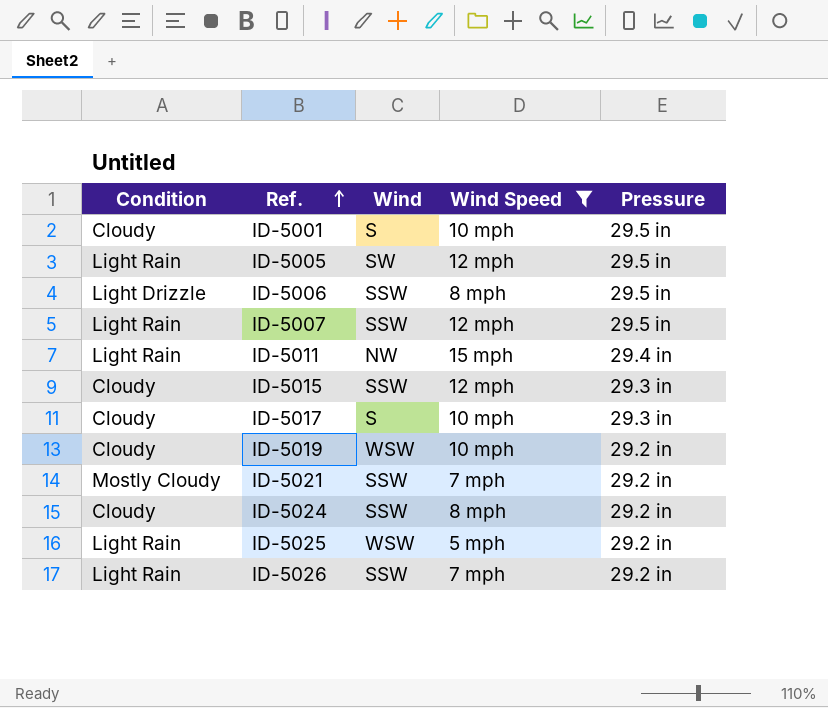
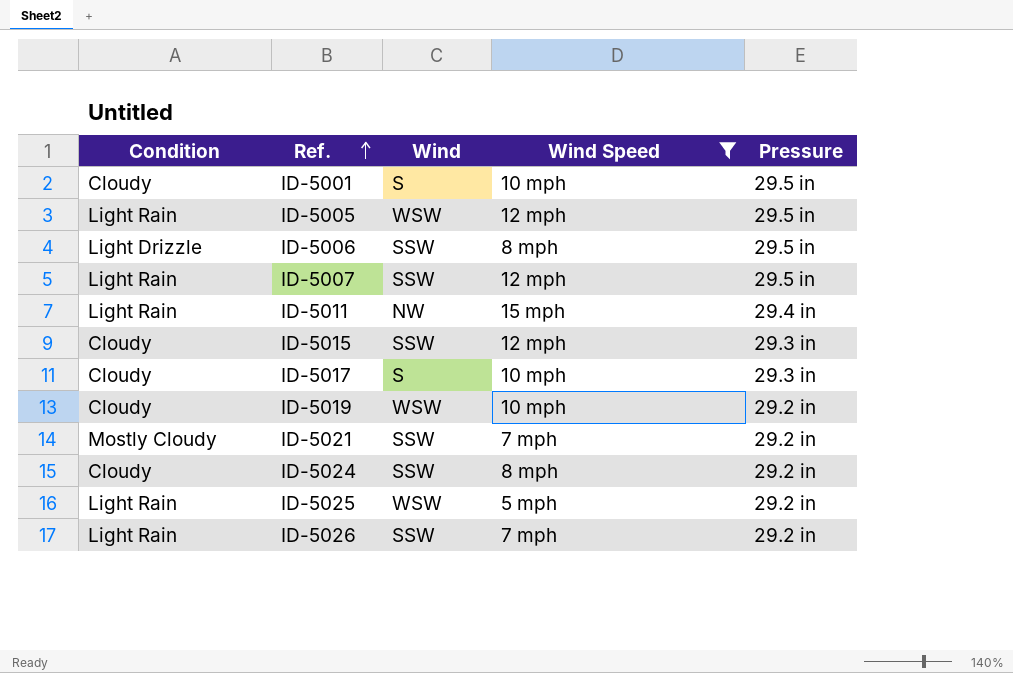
ID-5005 | Wind: SW -> WSW

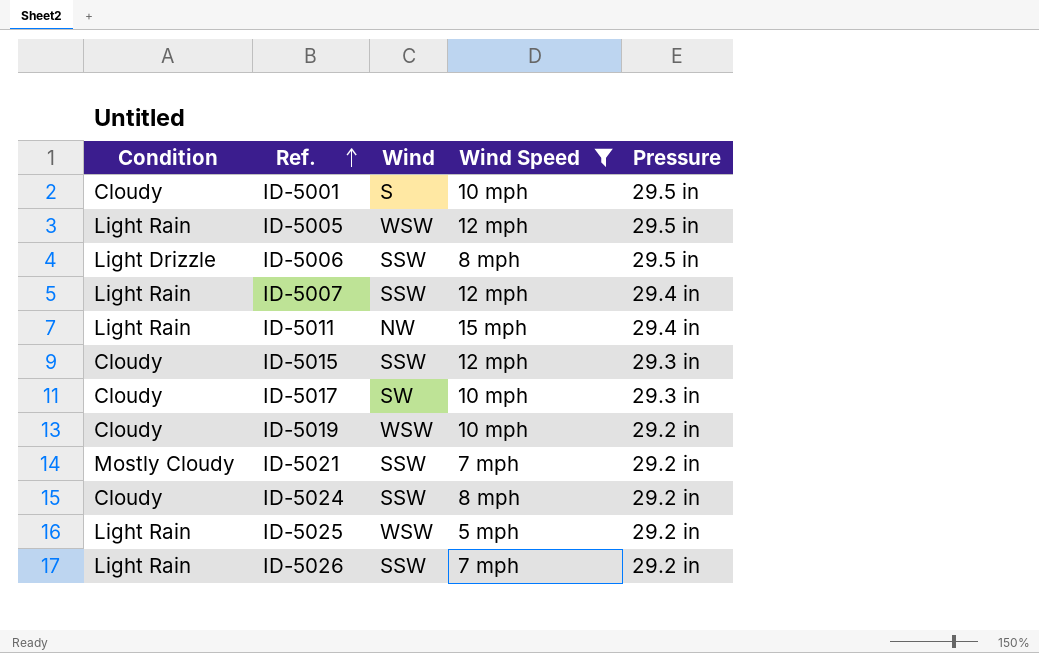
ID-5007 | Pressure: 29.5 in -> 29.4 in
ID-5017 | Wind: S -> SW

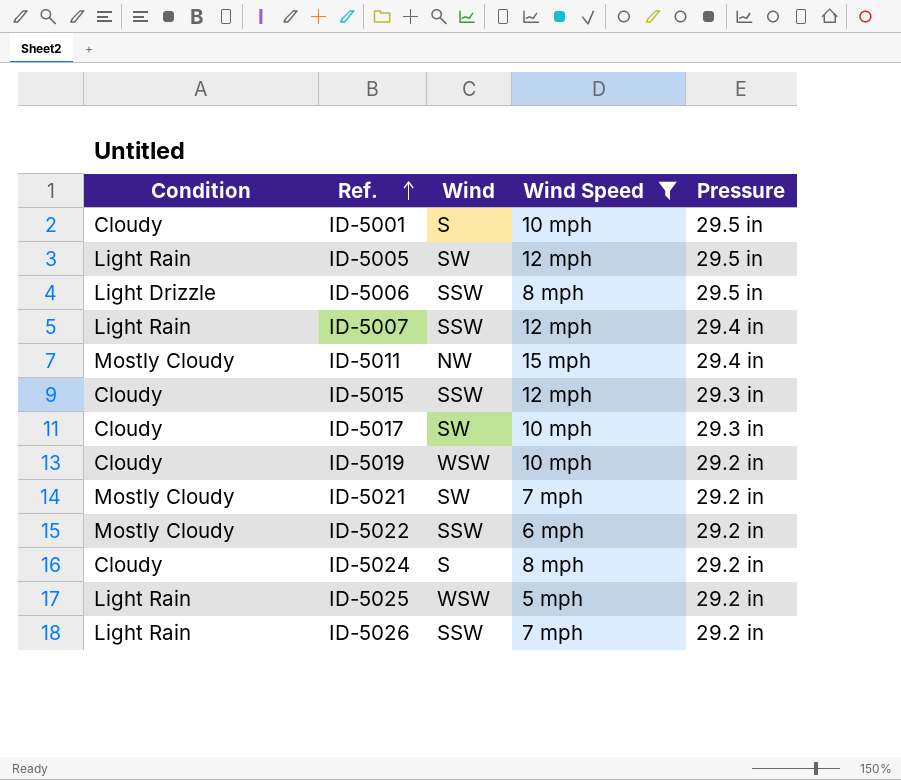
ID-5005 | Wind: WSW -> SW
ID-5011 | Condition: Light Rain -> Mostly Cloudy
ID-5021 | Wind: SSW -> SW
row ID-5022: none -> Mostly Cloudy | SSW | 6 mph | 29.2 in
ID-5024 | Wind: SSW -> S

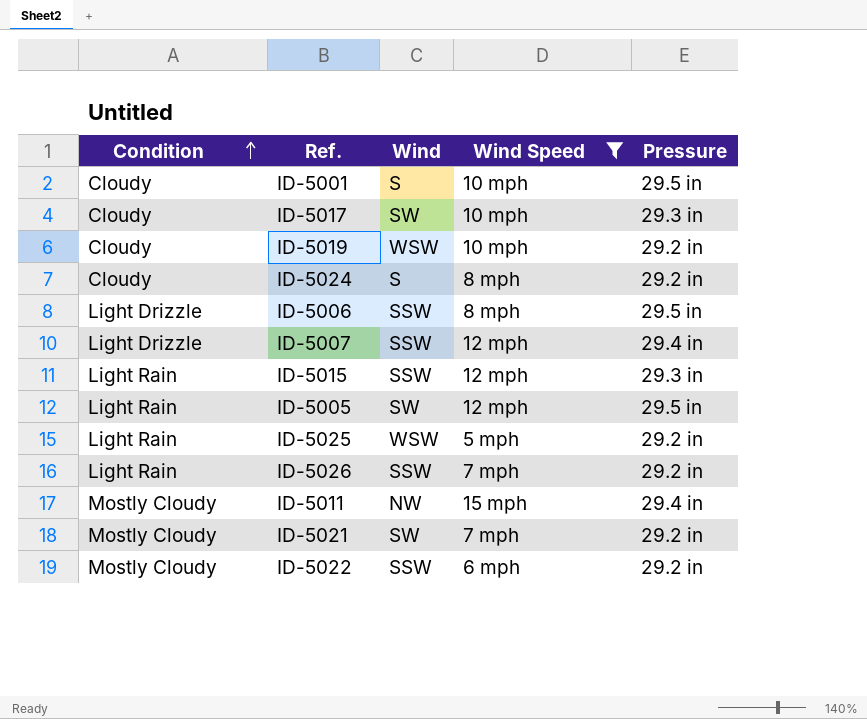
row order: Ref. ascending -> Condition ascending
ID-5007 | Condition: Light Rain -> Light Drizzle
ID-5015 | Condition: Cloudy -> Light Rain

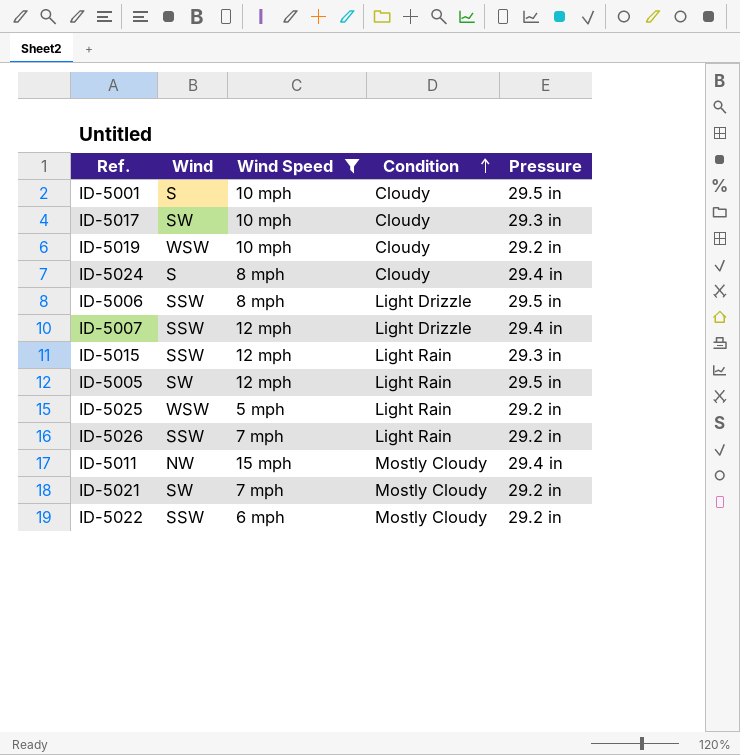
column Condition | position: 1 -> 4
ID-5024 | Pressure: 29.2 in -> 29.4 in

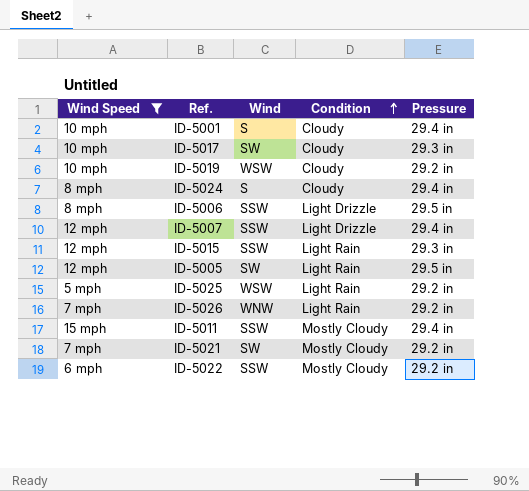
column Wind Speed | position: 3 -> 1
ID-5001 | Pressure: 29.5 in -> 29.4 in
ID-5026 | Wind: SSW -> WNW
ID-5011 | Wind: NW -> SSW

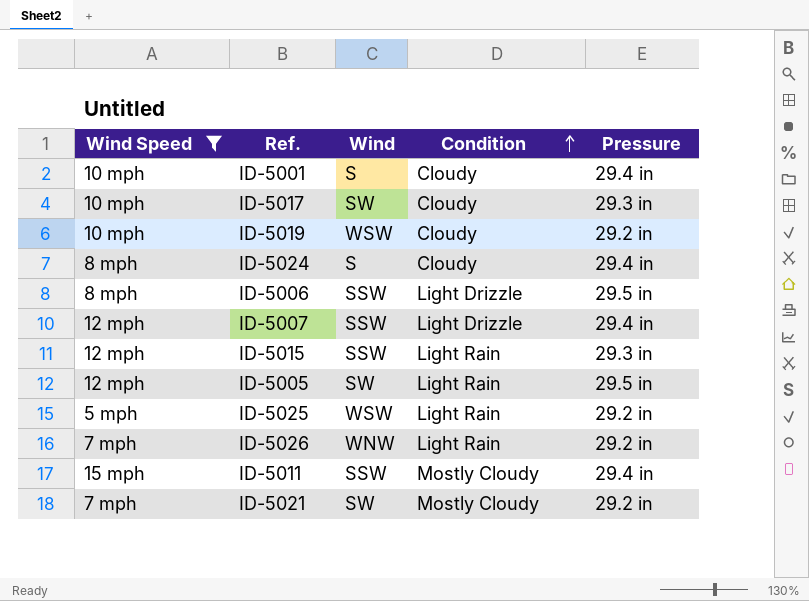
row ID-5022: 6 mph | SSW | Mostly Cloudy | 29.2 in -> none

